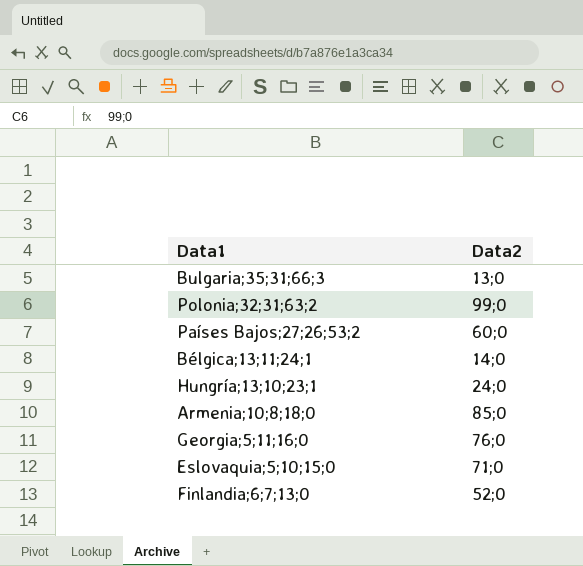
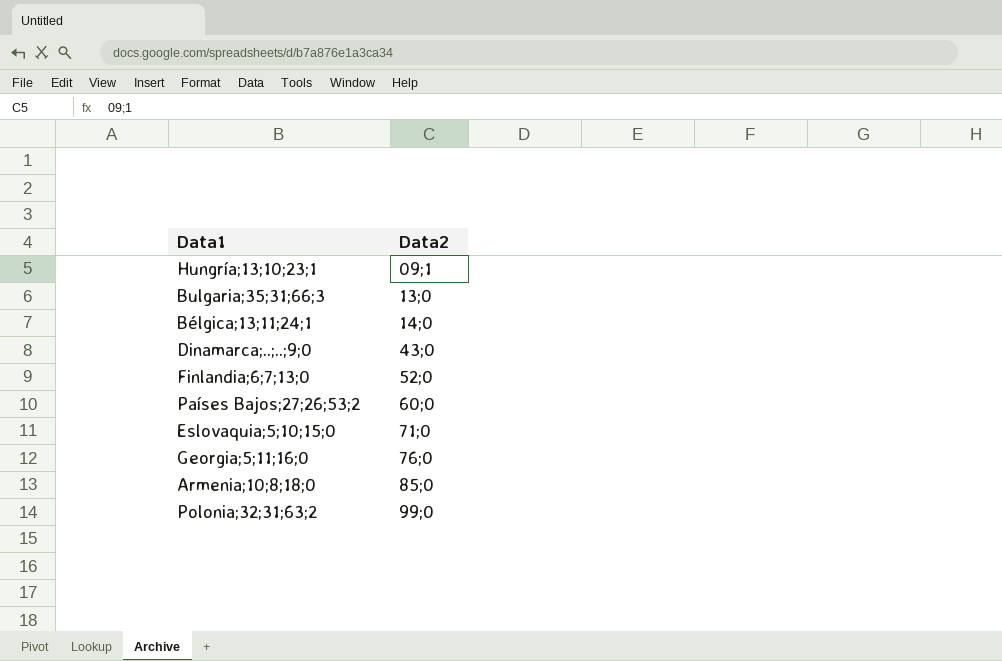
row order: none -> Data2 ascending
Hungría;13;10;23;1 | Data2: 24;0 -> 09;1
row Dinamarca;..;..;9;0: none -> 43;0

